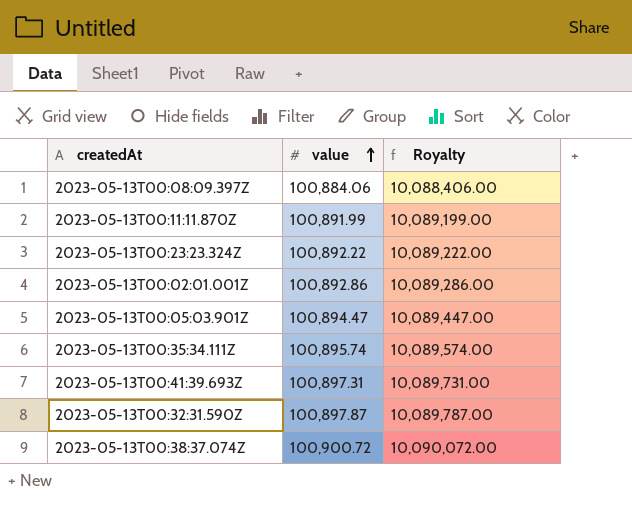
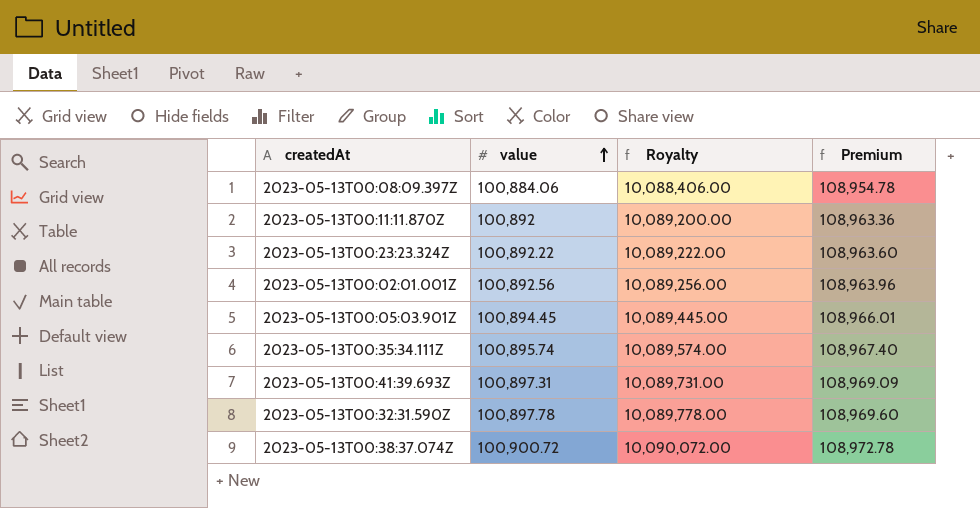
column Premium | formula: none -> [value] * 1.08
2023-05-13T00:11:11.870Z | value: 100,891.99 -> 100,892
2023-05-13T00:11:11.870Z | Royalty: 10,089,199.00 -> 10,089,200.00
2023-05-13T00:02:01.001Z | value: 100,892.86 -> 100,892.56
2023-05-13T00:02:01.001Z | Royalty: 10,089,286.00 -> 10,089,256.00
2023-05-13T00:05:03.901Z | value: 100,894.47 -> 100,894.45
2023-05-13T00:05:03.901Z | Royalty: 10,089,447.00 -> 10,089,445.00
2023-05-13T00:32:31.590Z | value: 100,897.87 -> 100,897.78
2023-05-13T00:32:31.590Z | Royalty: 10,089,787.00 -> 10,089,778.00

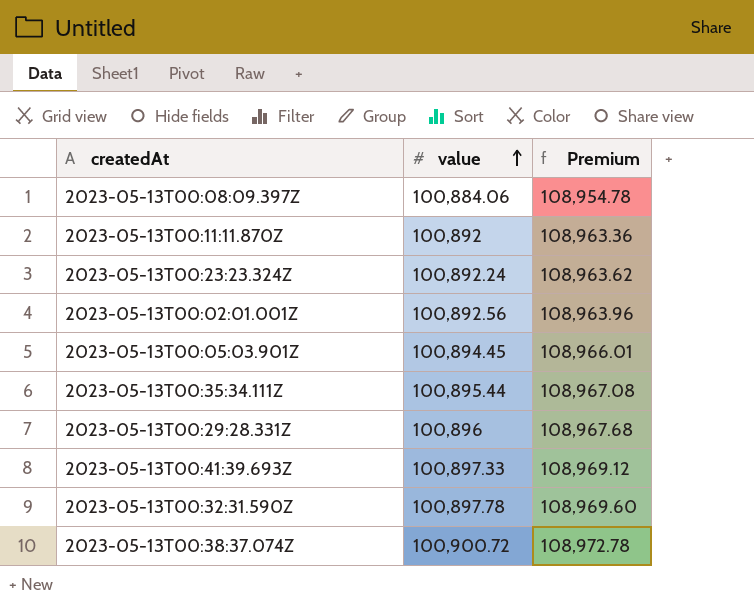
column Royalty | formula: [value] * 100 -> none
2023-05-13T00:23:23.324Z | value: 100,892.22 -> 100,892.24
2023-05-13T00:23:23.324Z | Premium: 108,963.60 -> 108,963.62
2023-05-13T00:35:34.111Z | value: 100,895.74 -> 100,895.44
2023-05-13T00:35:34.111Z | Premium: 108,967.40 -> 108,967.08
row 2023-05-13T00:29:28.331Z: none -> 100,896 | 108,967.68
2023-05-13T00:41:39.693Z | value: 100,897.31 -> 100,897.33
2023-05-13T00:41:39.693Z | Premium: 108,969.09 -> 108,969.12

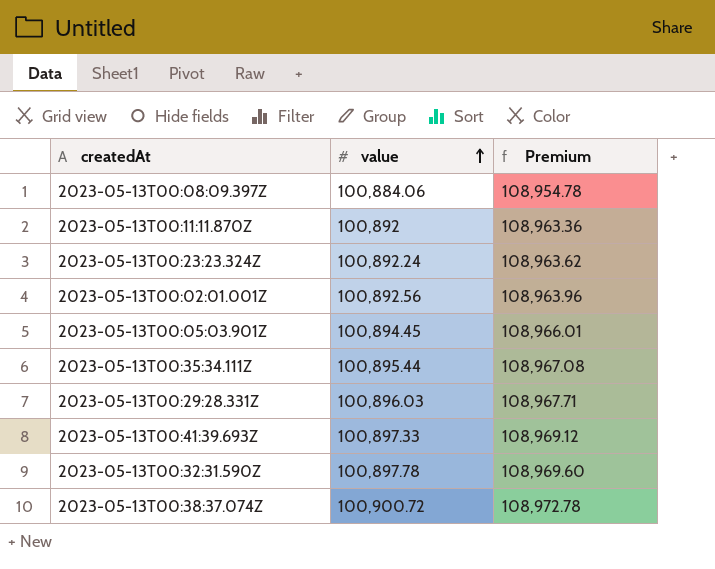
2023-05-13T00:29:28.331Z | value: 100,896 -> 100,896.03
2023-05-13T00:29:28.331Z | Premium: 108,967.68 -> 108,967.71

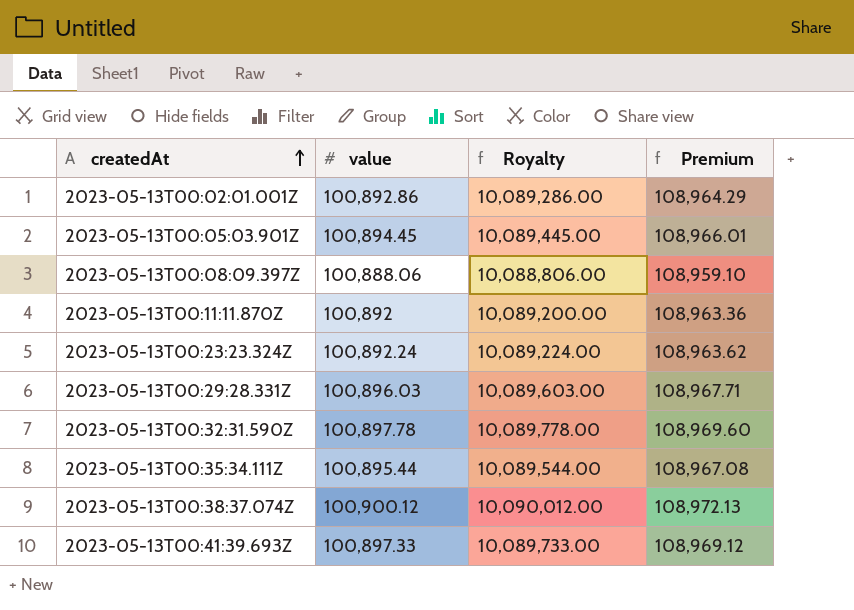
row order: value ascending -> createdAt ascending
column Royalty | formula: none -> [value] * 100
2023-05-13T00:02:01.001Z | value: 100,892.56 -> 100,892.86
2023-05-13T00:02:01.001Z | Premium: 108,963.96 -> 108,964.29
2023-05-13T00:08:09.397Z | value: 100,884.06 -> 100,888.06
2023-05-13T00:08:09.397Z | Premium: 108,954.78 -> 108,959.10
2023-05-13T00:38:37.074Z | value: 100,900.72 -> 100,900.12
2023-05-13T00:38:37.074Z | Premium: 108,972.78 -> 108,972.13

